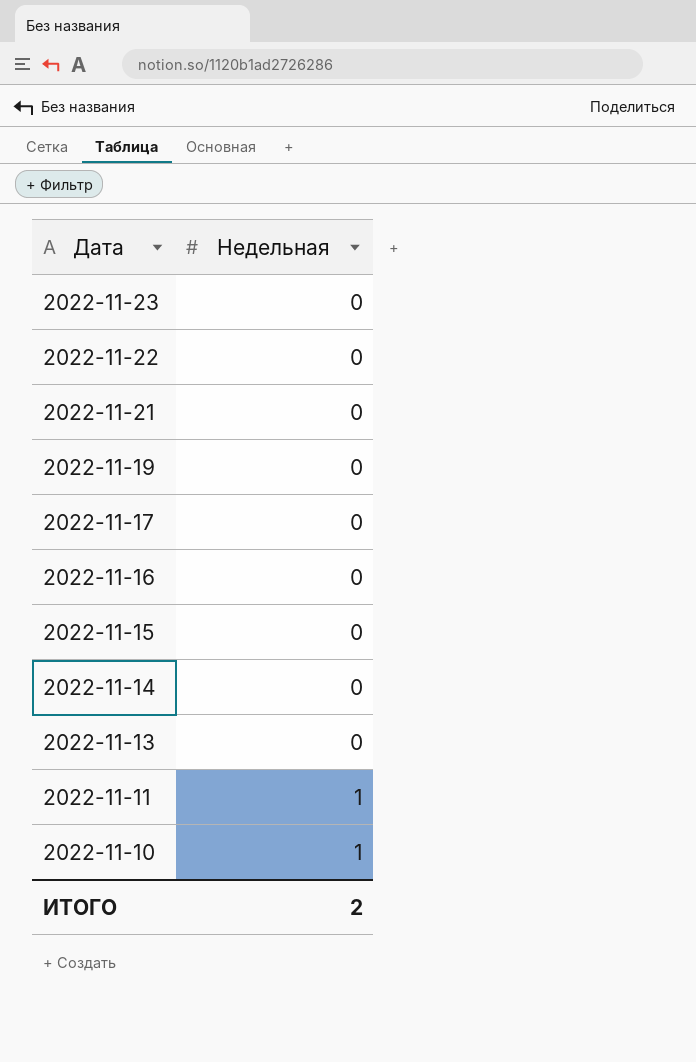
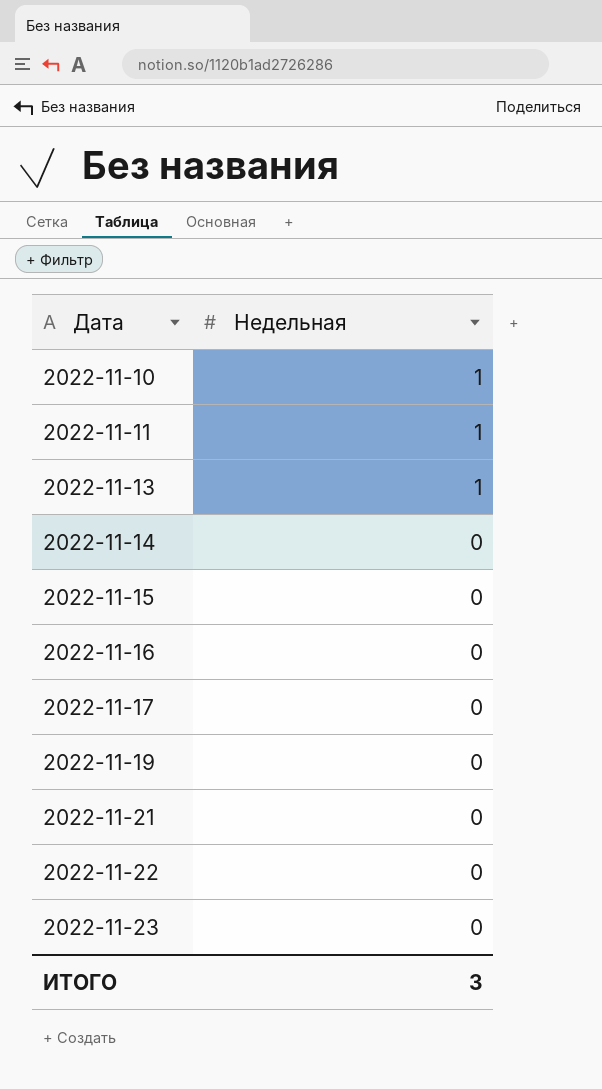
row order: Дата descending -> Дата ascending
2022-11-13 | Недельная: 0 -> 1
ИТОГО | Недельная: 2 -> 3

